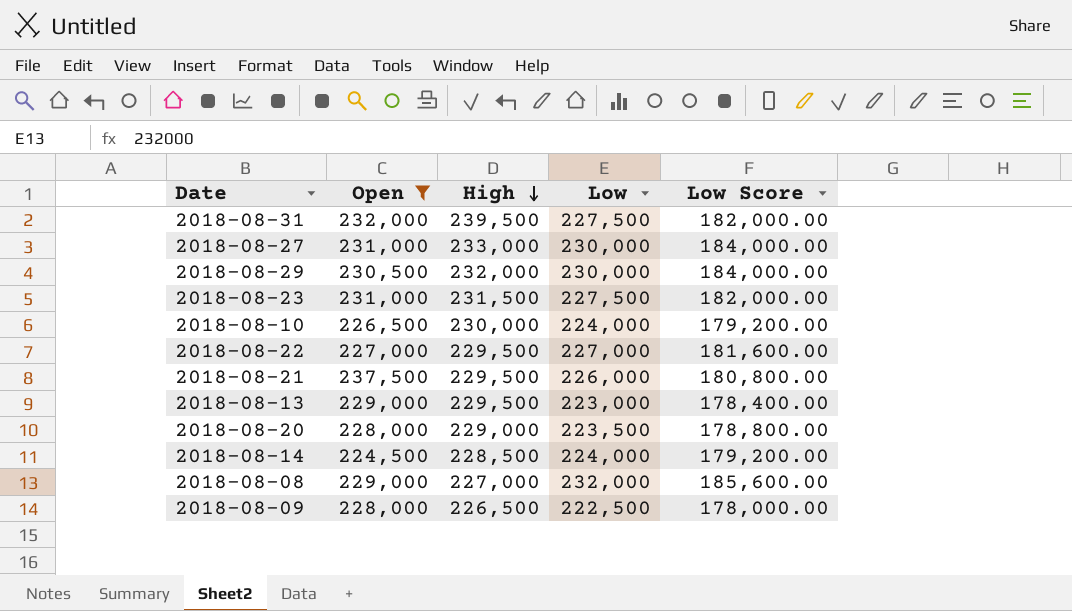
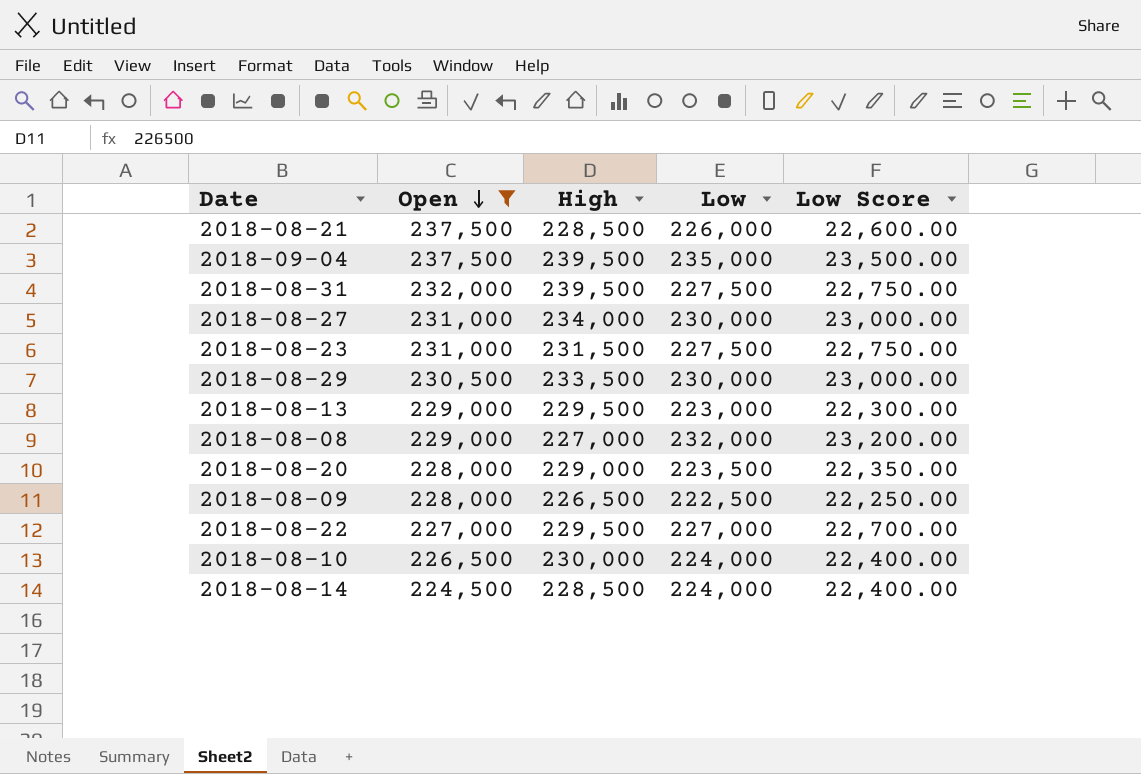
row order: High descending -> Open descending
column Low Score | formula: [Low] * 0.8 -> [Low] * 0.1
2018-08-21 | High: 229,500 -> 228,500
row 2018-09-04: none -> 237,500 | 239,500 | 235,000 | 23,500.00
2018-08-27 | High: 233,000 -> 234,000
2018-08-29 | High: 232,000 -> 233,500

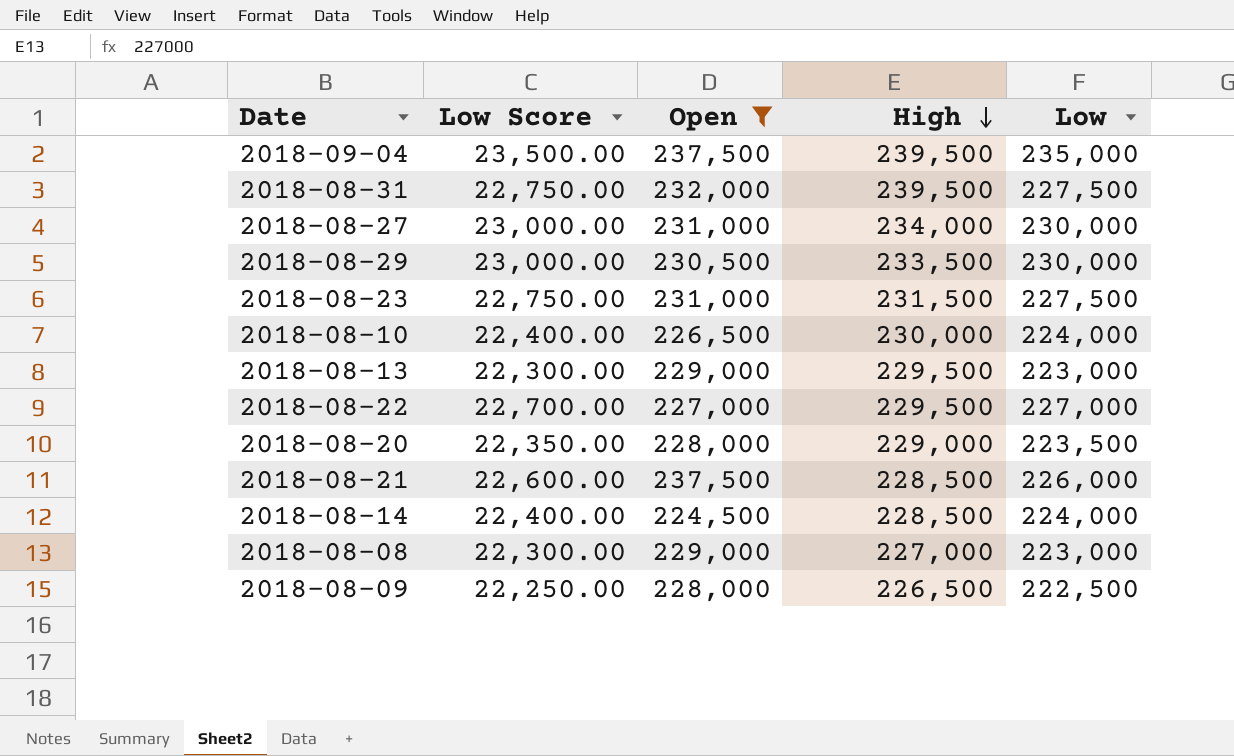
row order: Open descending -> High descending
column Low Score | position: 5 -> 2
2018-08-08 | Low Score: 23,200.00 -> 22,300.00
2018-08-08 | Low: 232,000 -> 223,000

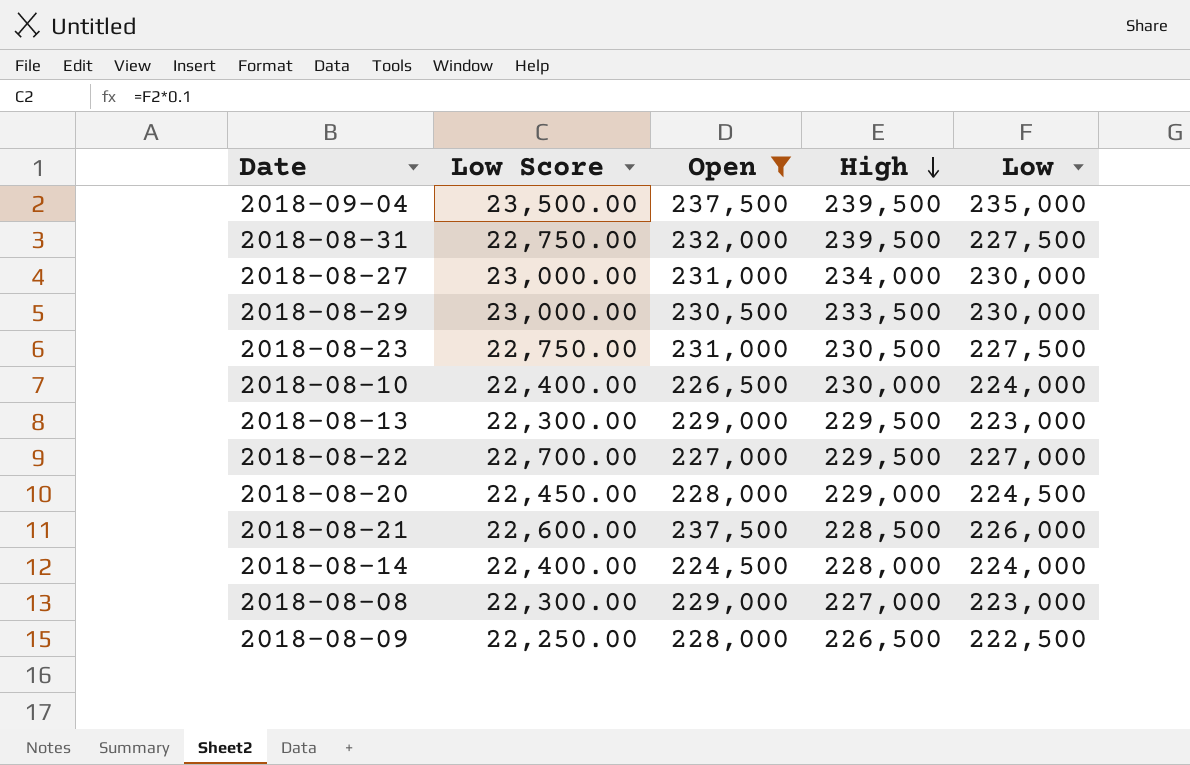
2018-08-23 | High: 231,500 -> 230,500
2018-08-20 | Low Score: 22,350.00 -> 22,450.00
2018-08-20 | Low: 223,500 -> 224,500
2018-08-14 | High: 228,500 -> 228,000

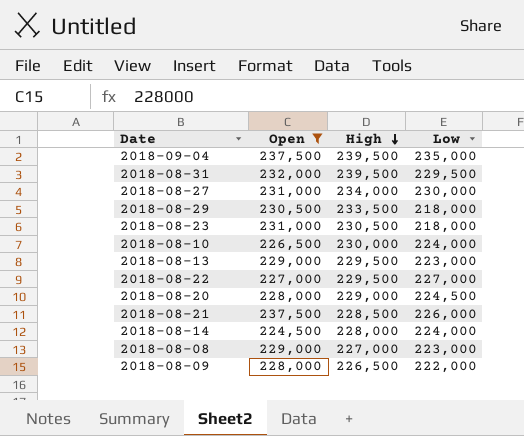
column Low Score | formula: [Low] * 0.1 -> none
2018-08-31 | Low: 227,500 -> 229,500
2018-08-29 | Low: 230,000 -> 218,000
2018-08-23 | Low: 227,500 -> 218,000
2018-08-09 | Low: 222,500 -> 222,000

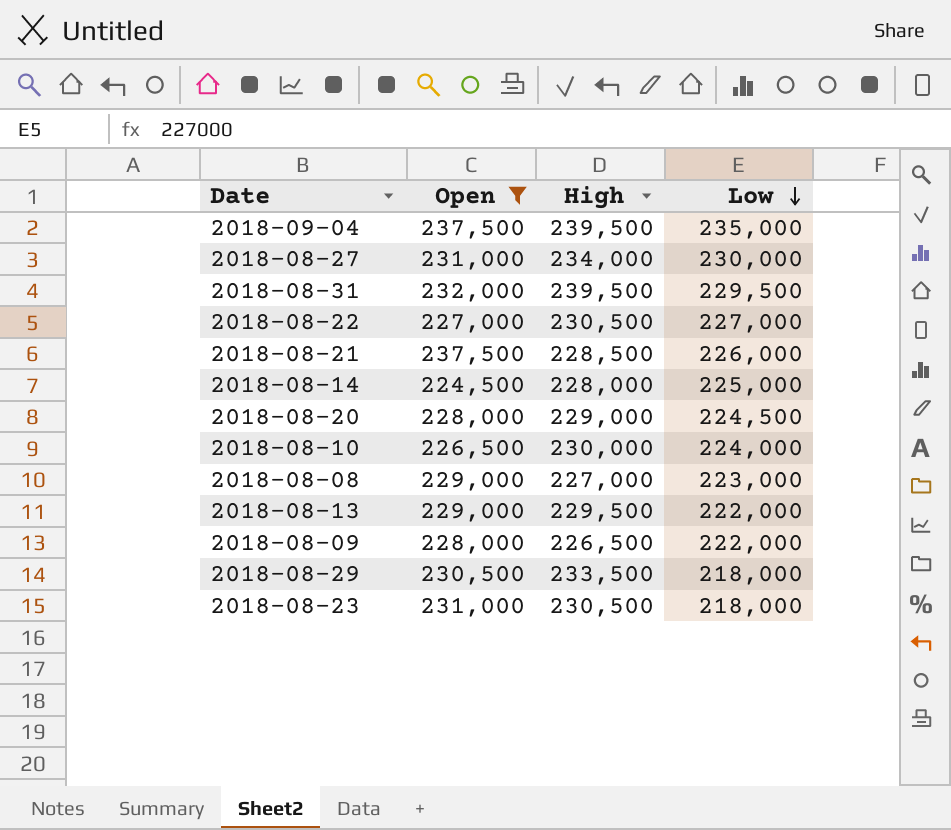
row order: High descending -> Low descending
2018-08-22 | High: 229,500 -> 230,500
2018-08-14 | Low: 224,000 -> 225,000
2018-08-13 | Low: 223,000 -> 222,000

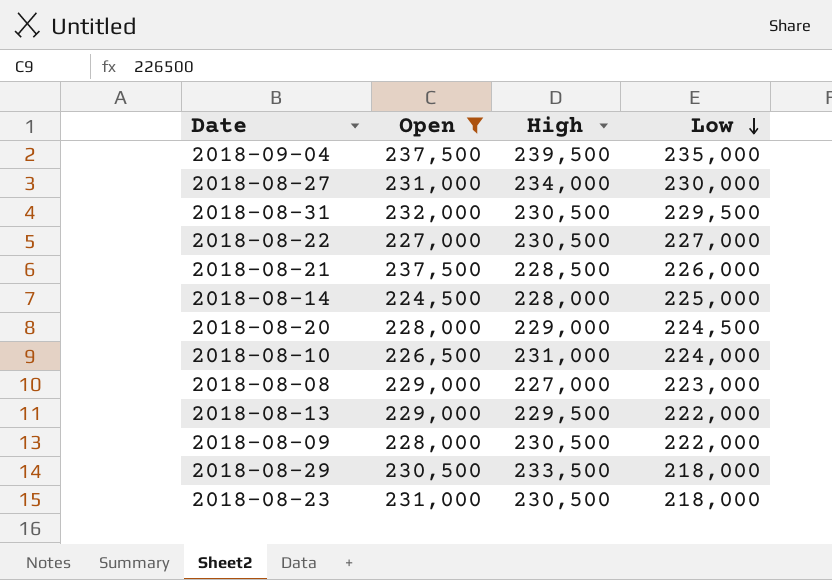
2018-08-31 | High: 239,500 -> 230,500
2018-08-10 | High: 230,000 -> 231,000
2018-08-09 | High: 226,500 -> 230,500

